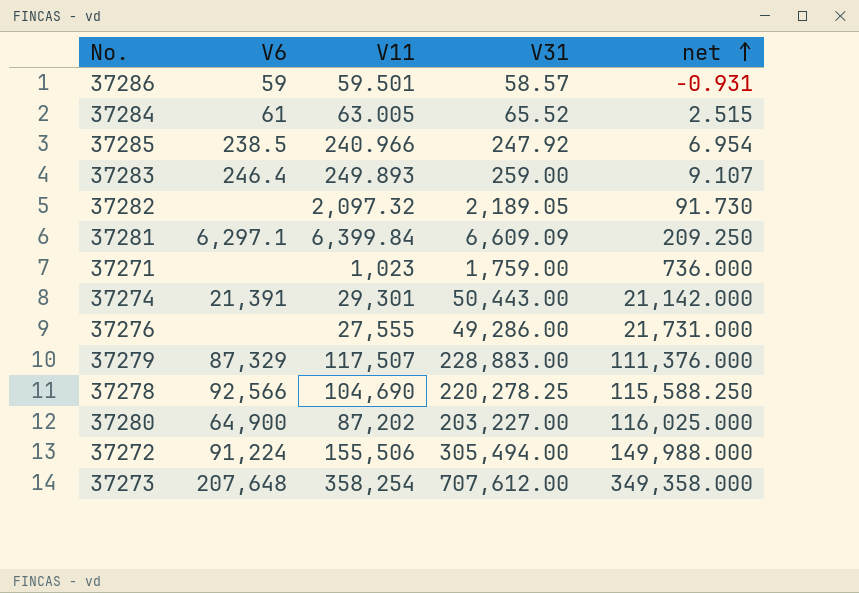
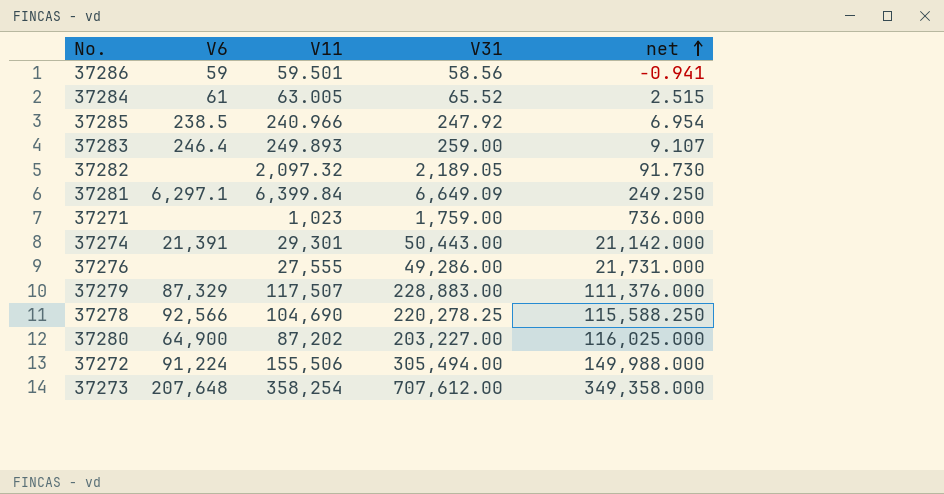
37286 | V31: 58.57 -> 58.56
37286 | net: -0.931 -> -0.941
37281 | V31: 6,609.09 -> 6,649.09
37281 | net: 209.250 -> 249.250

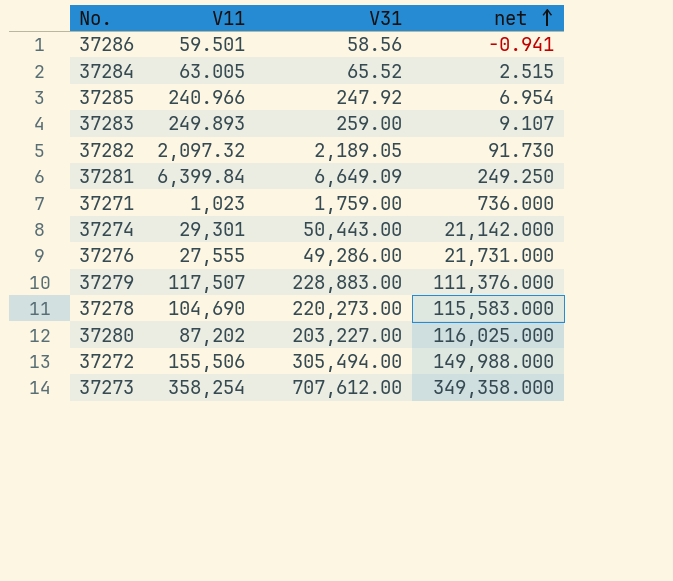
column V6 | position: 2 -> none
37278 | V31: 220,278.25 -> 220,273.00
37278 | net: 115,588.250 -> 115,583.000

